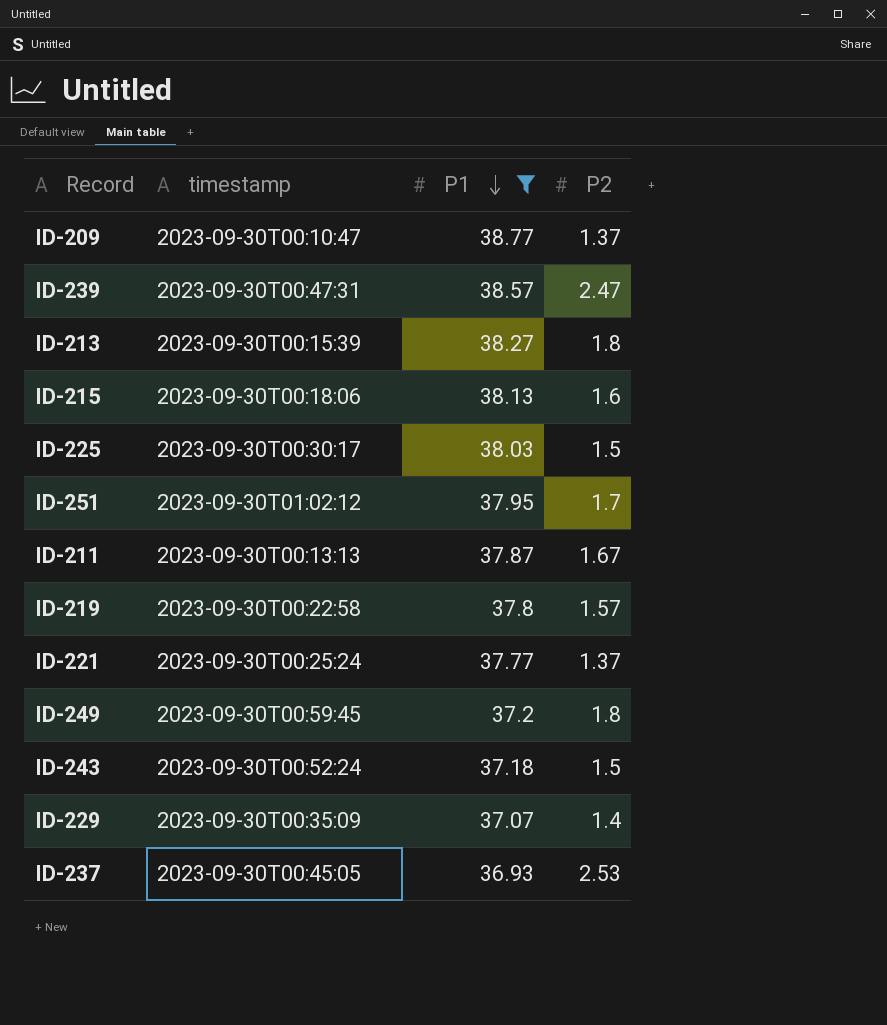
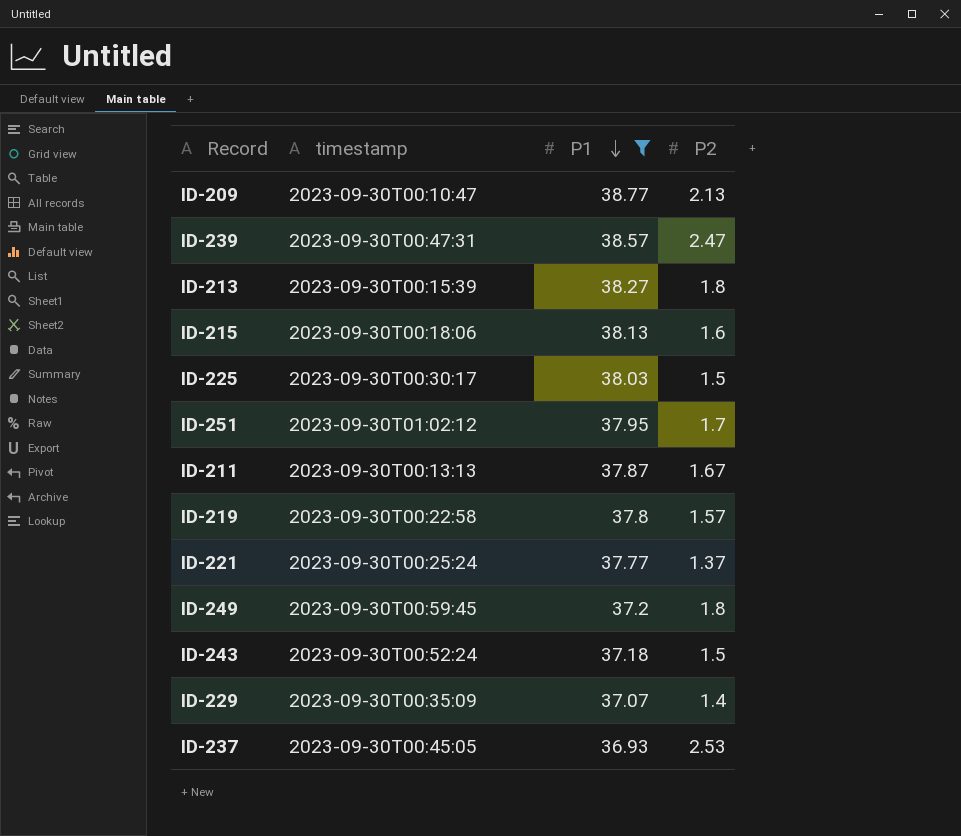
ID-209 | P2: 1.37 -> 2.13

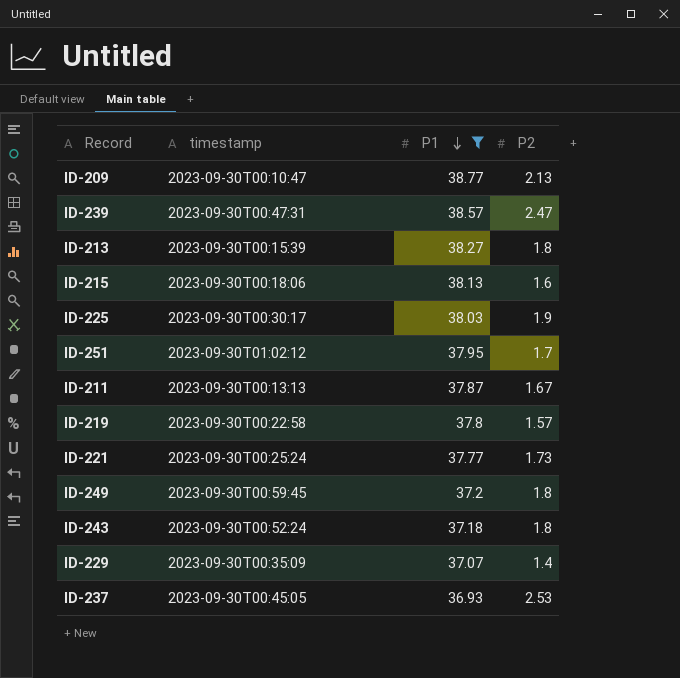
ID-225 | P2: 1.5 -> 1.9
ID-221 | P2: 1.37 -> 1.73
ID-243 | P2: 1.5 -> 1.8

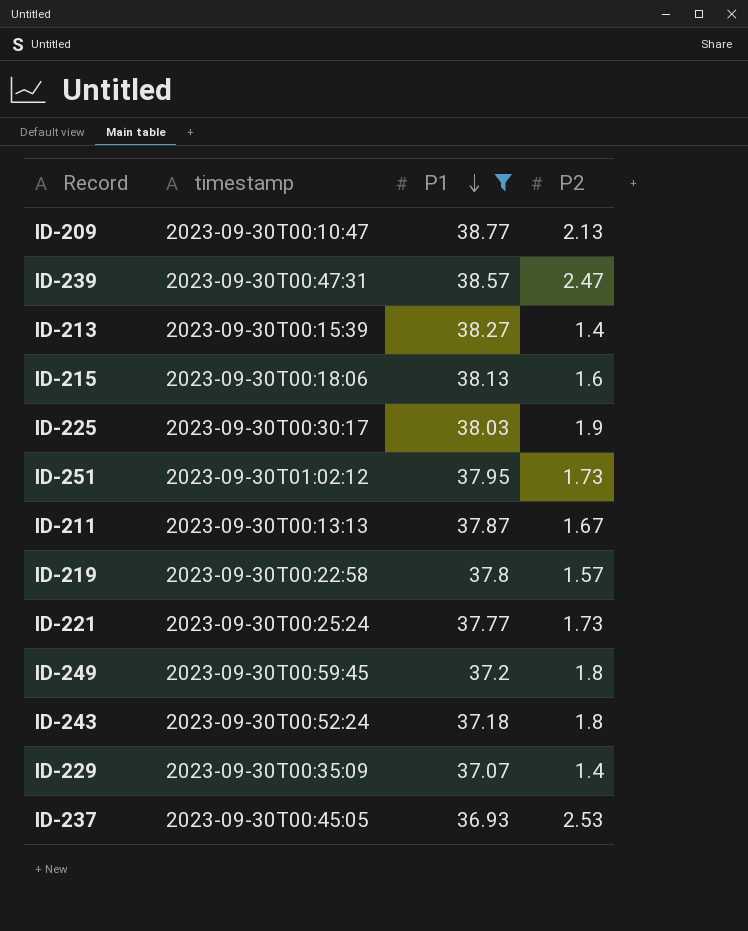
ID-213 | P2: 1.8 -> 1.4
ID-251 | P2: 1.7 -> 1.73

